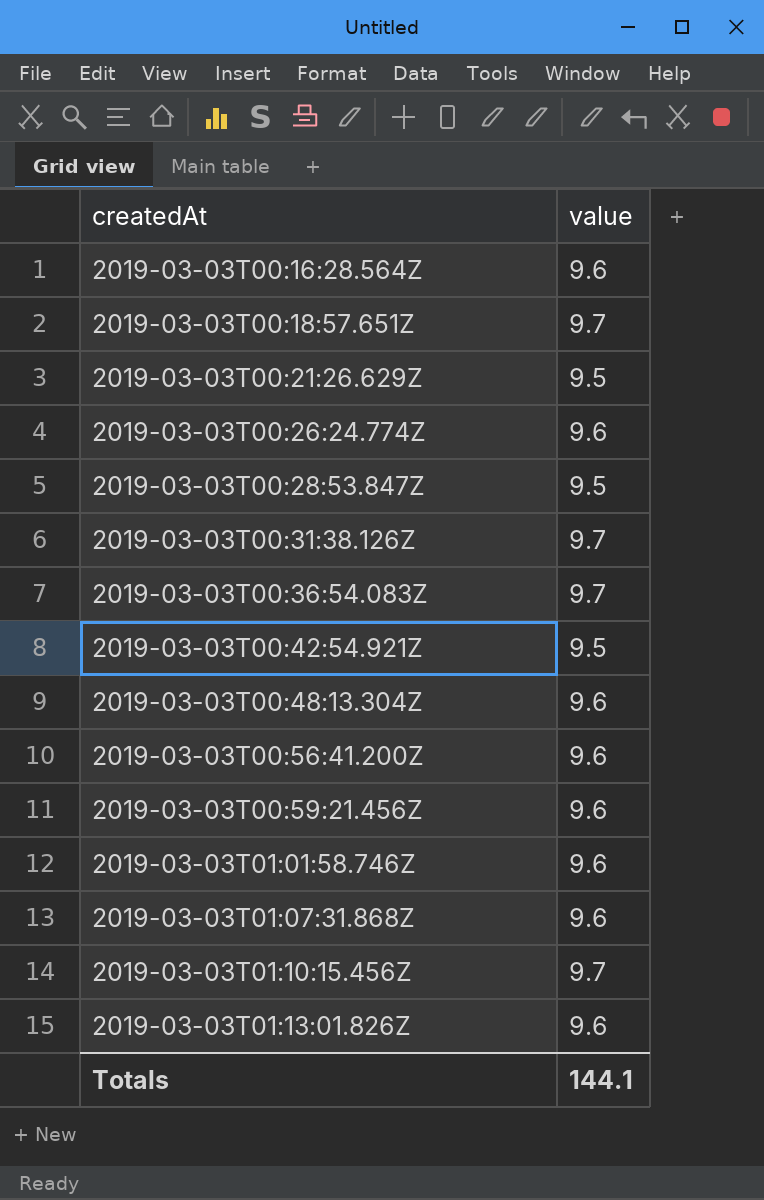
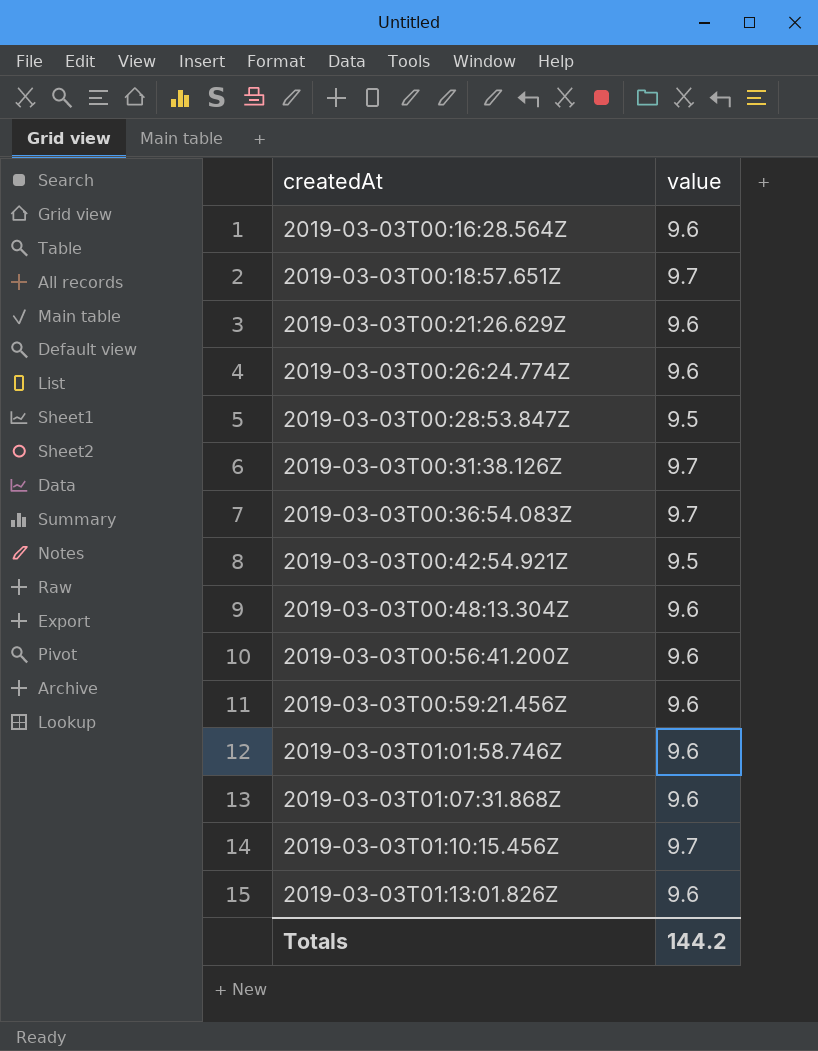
2019-03-03T00:21:26.629Z | value: 9.5 -> 9.6
Totals | value: 144.1 -> 144.2

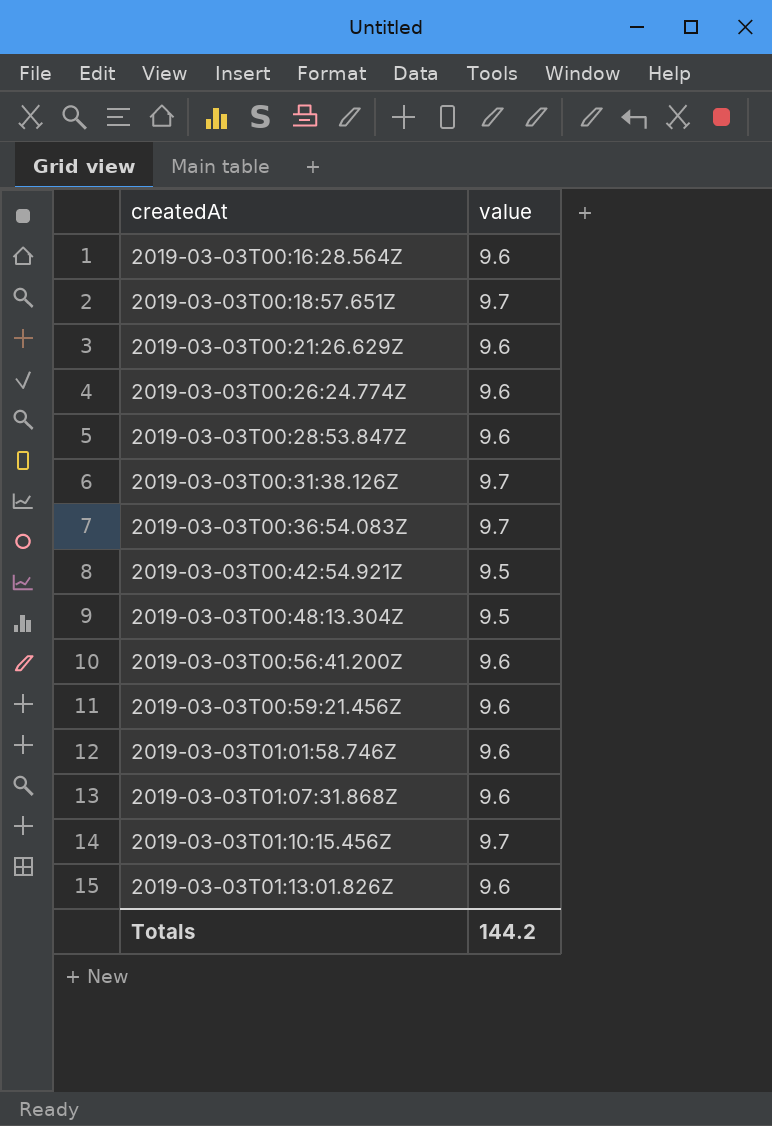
2019-03-03T00:28:53.847Z | value: 9.5 -> 9.6
2019-03-03T00:48:13.304Z | value: 9.6 -> 9.5

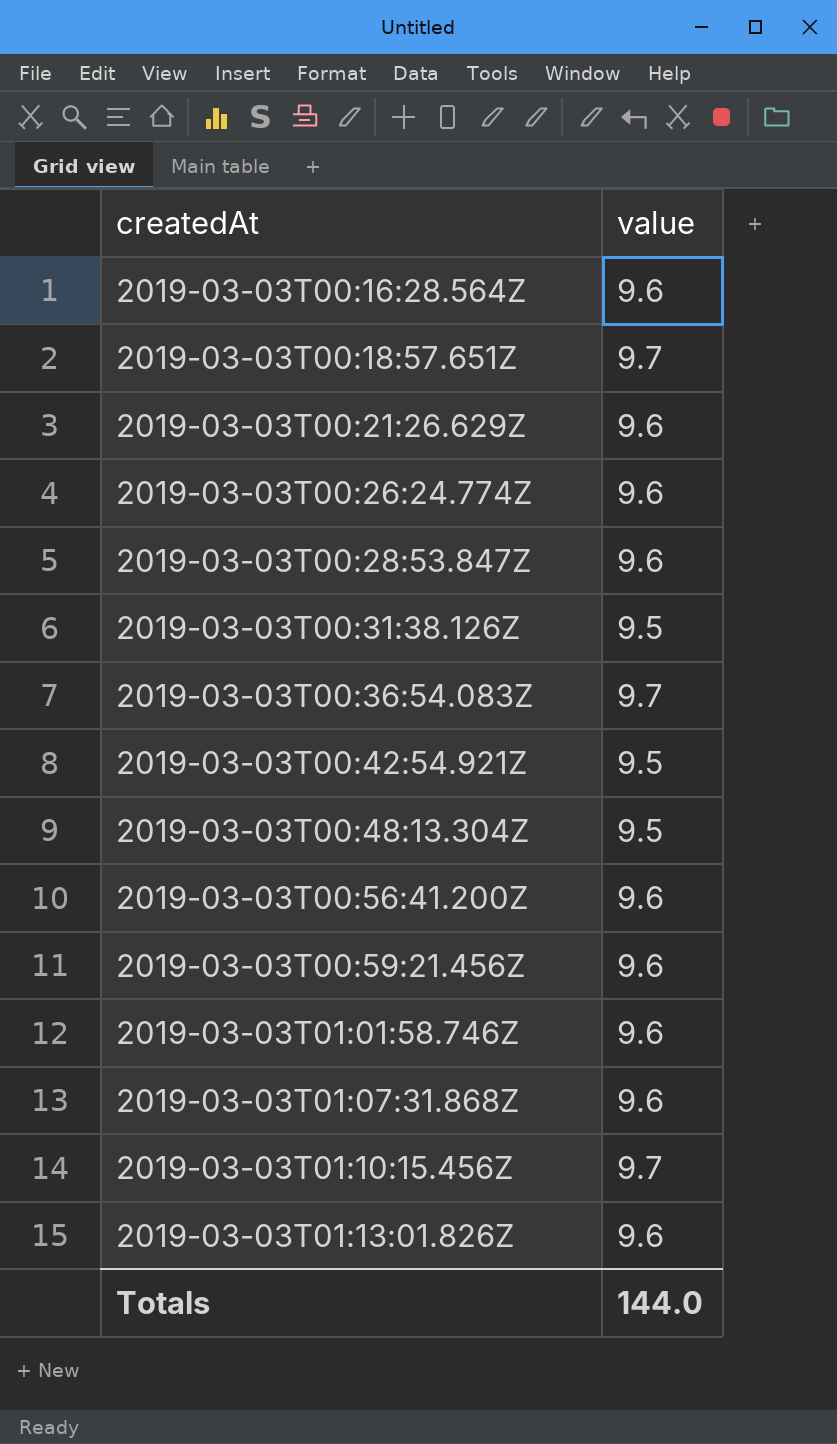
2019-03-03T00:31:38.126Z | value: 9.7 -> 9.5
Totals | value: 144.2 -> 144.0

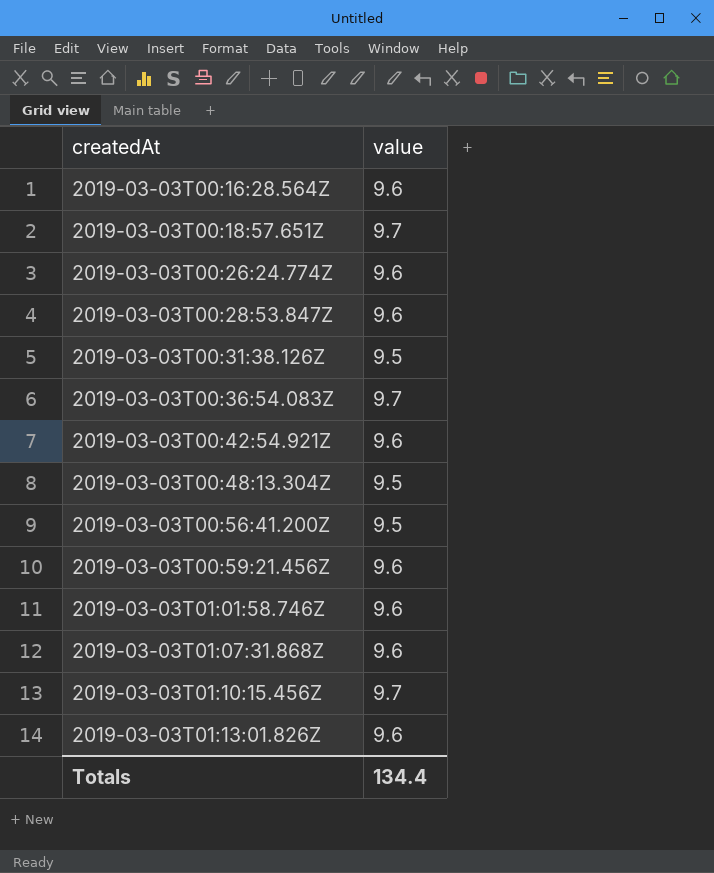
row 2019-03-03T00:21:26.629Z: 9.6 -> none
2019-03-03T00:42:54.921Z | value: 9.5 -> 9.6
2019-03-03T00:56:41.200Z | value: 9.6 -> 9.5
Totals | value: 144.0 -> 134.4

